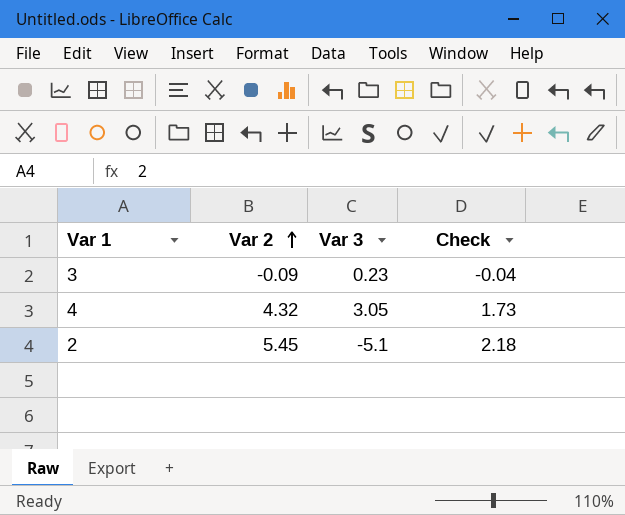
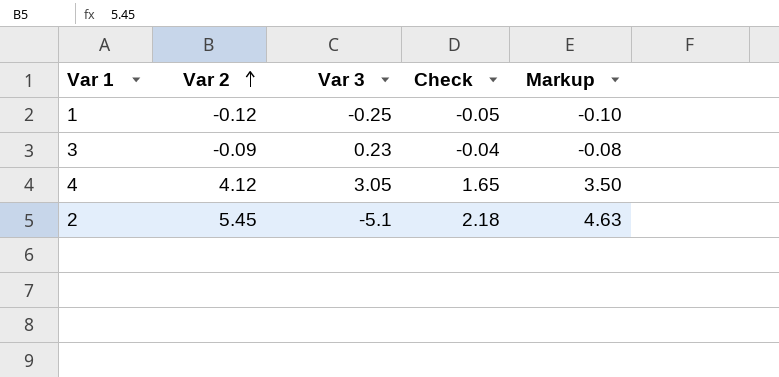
column Markup | formula: none -> [Var 2] * 0.85
row 1: none -> -0.12 | -0.25 | -0.05 | -0.10
4 | Var 2: 4.32 -> 4.12
4 | Check: 1.73 -> 1.65

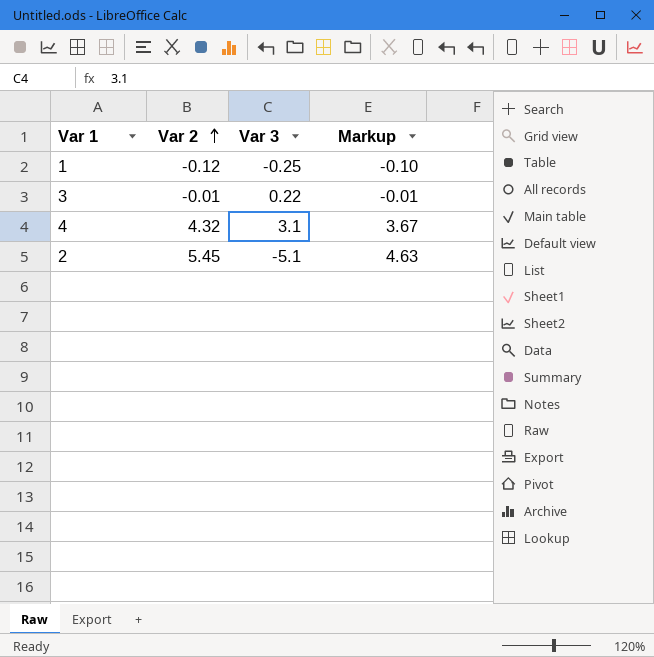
column Check | formula: [Var 2] * 0.4 -> none
3 | Var 2: -0.09 -> -0.01
3 | Var 3: 0.23 -> 0.22
3 | Markup: -0.08 -> -0.01
4 | Var 2: 4.12 -> 4.32
4 | Var 3: 3.05 -> 3.1
4 | Markup: 3.50 -> 3.67

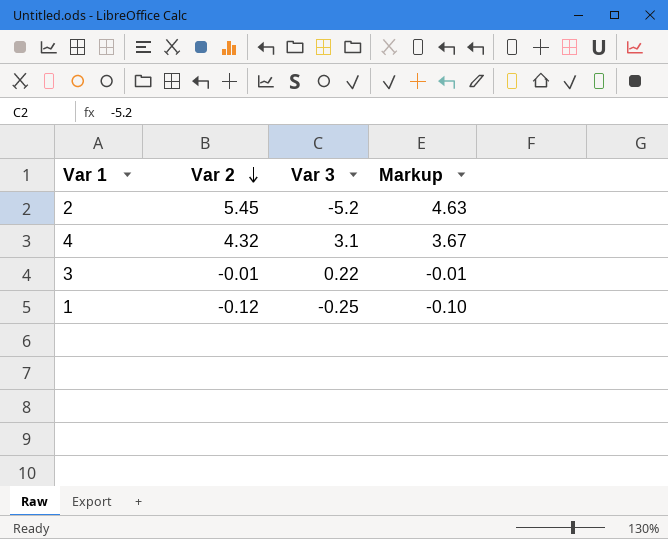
row order: Var 2 ascending -> Var 2 descending
2 | Var 3: -5.1 -> -5.2

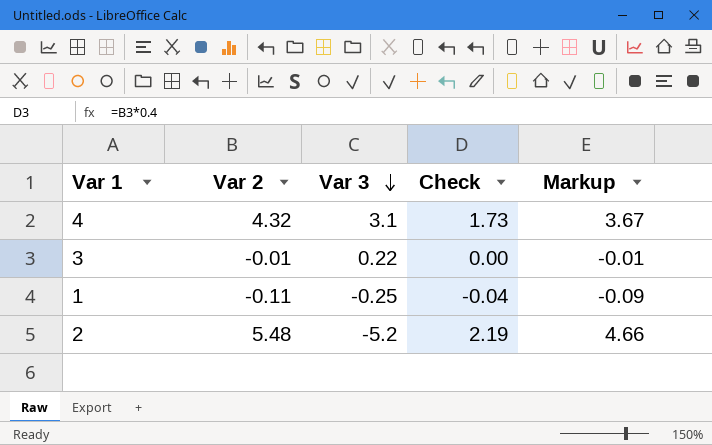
row order: Var 2 descending -> Var 3 descending
column Check | formula: none -> [Var 2] * 0.4
1 | Var 2: -0.12 -> -0.11
1 | Markup: -0.10 -> -0.09
2 | Var 2: 5.45 -> 5.48
2 | Markup: 4.63 -> 4.66

